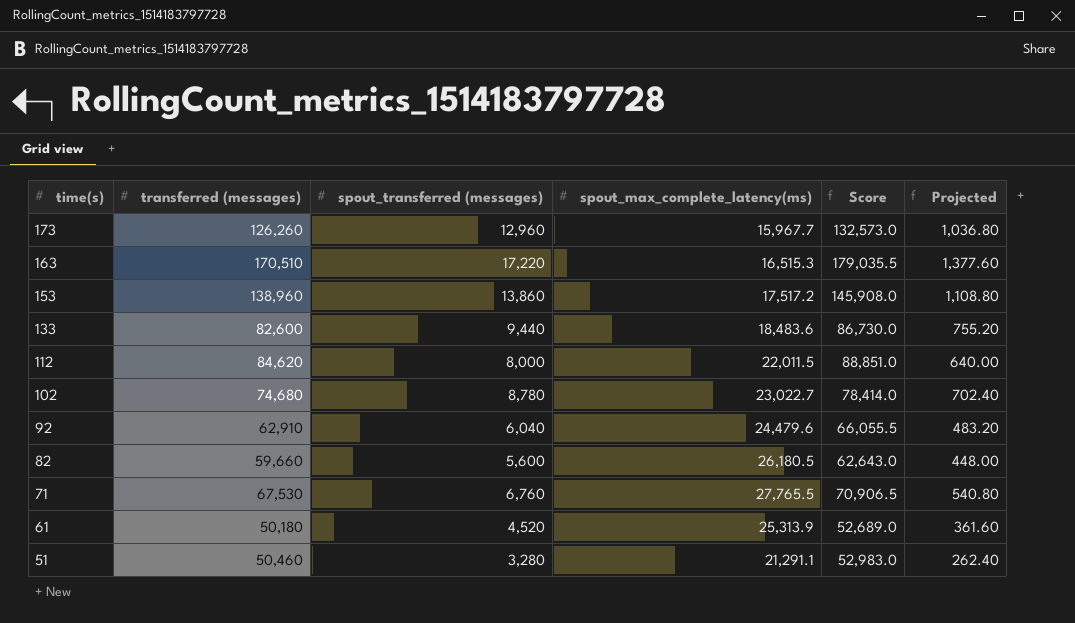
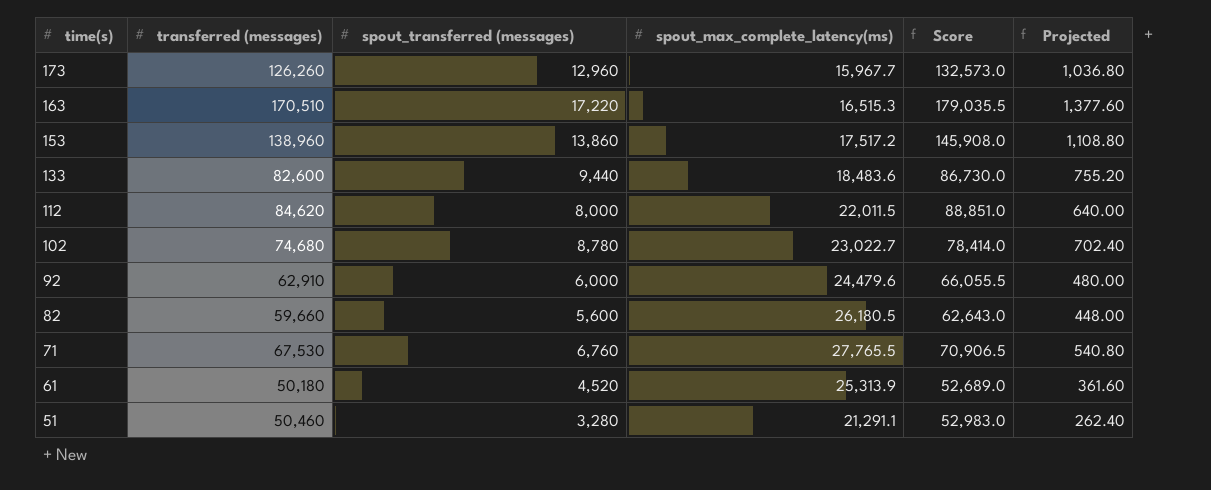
92 | spout_transferred (messages): 6,040 -> 6,000
92 | Projected: 483.20 -> 480.00

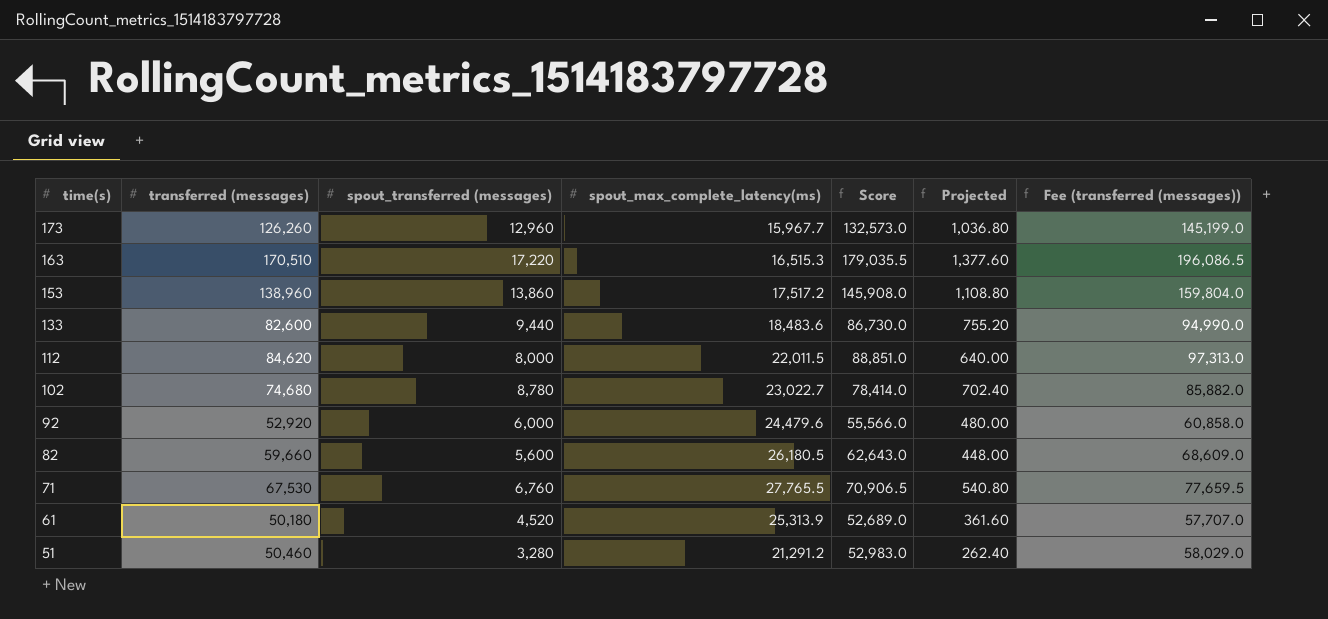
column Fee (transferred (messages)) | formula: none -> [transferred (messages)] * 1.15
92 | transferred (messages): 62,910 -> 52,920
92 | Score: 66,055.5 -> 55,566.0
51 | spout_max_complete_latency(ms): 21,291.1 -> 21,291.2

